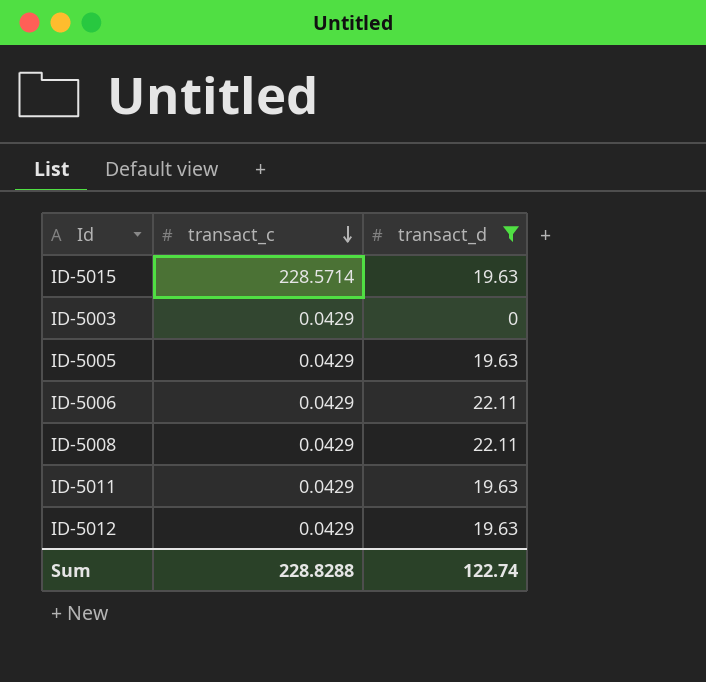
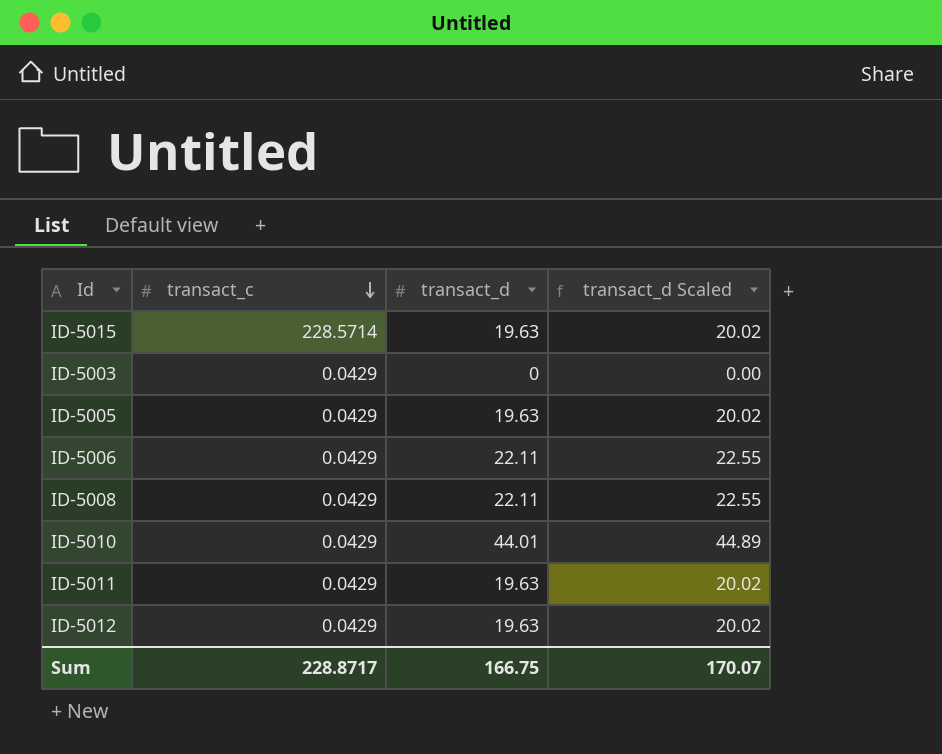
filter: transact_d != 44.01 -> none
column transact_d Scaled | formula: none -> [transact_d] * 1.02
Sum | transact_c: 228.8288 -> 228.8717
Sum | transact_d: 122.74 -> 166.75

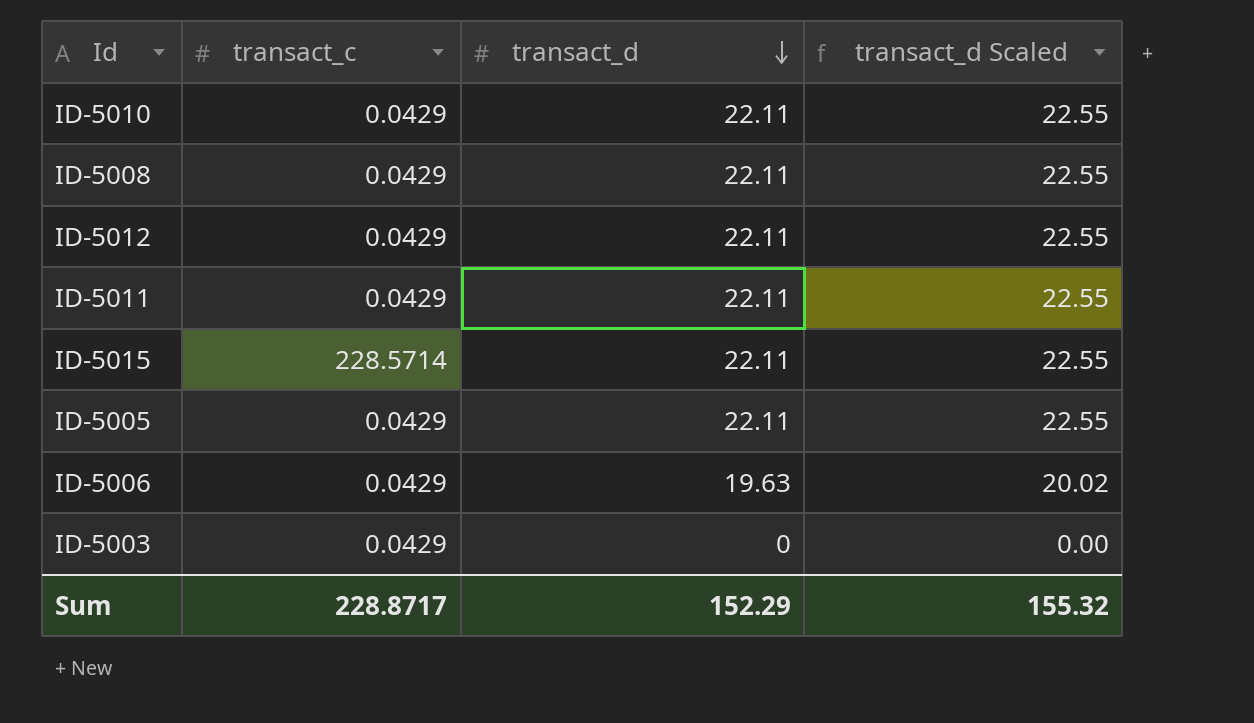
row order: transact_c descending -> transact_d descending
ID-5010 | transact_d: 44.01 -> 22.11
ID-5010 | transact_d Scaled: 44.89 -> 22.55
ID-5012 | transact_d: 19.63 -> 22.11
ID-5012 | transact_d Scaled: 20.02 -> 22.55
ID-5011 | transact_d: 19.63 -> 22.11
ID-5011 | transact_d Scaled: 20.02 -> 22.55
ID-5015 | transact_d: 19.63 -> 22.11
ID-5015 | transact_d Scaled: 20.02 -> 22.55
ID-5005 | transact_d: 19.63 -> 22.11
ID-5005 | transact_d Scaled: 20.02 -> 22.55
ID-5006 | transact_d: 22.11 -> 19.63
ID-5006 | transact_d Scaled: 22.55 -> 20.02
Sum | transact_d: 166.75 -> 152.29
Sum | transact_d Scaled: 170.07 -> 155.32

